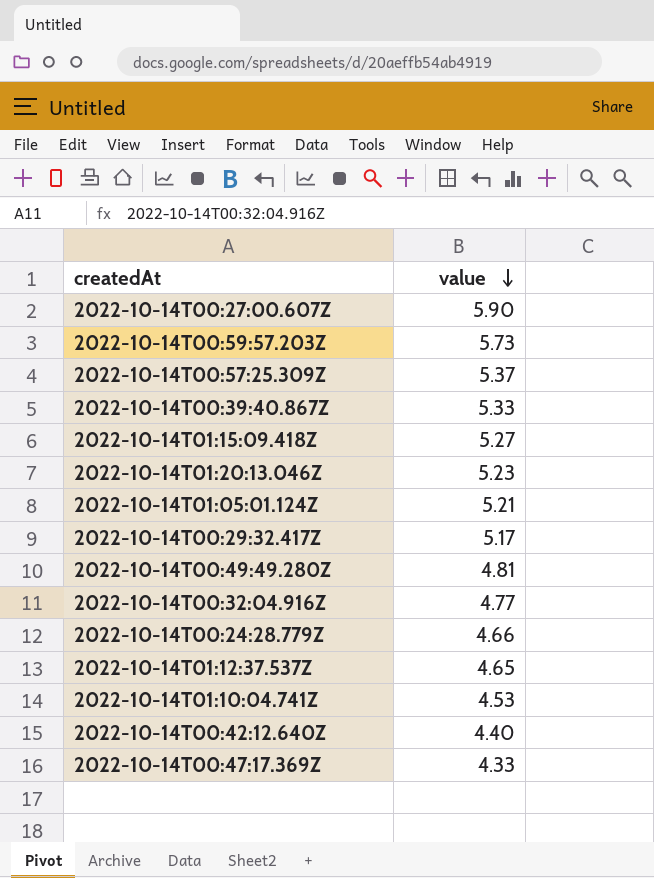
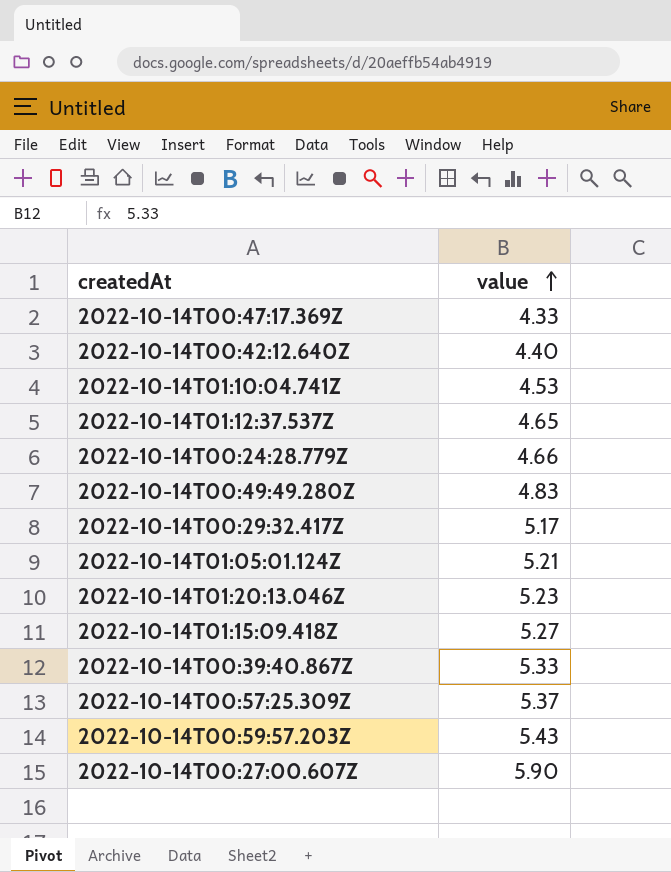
row order: value descending -> value ascending
row 2022-10-14T00:32:04.916Z: 4.77 -> none
2022-10-14T00:49:49.280Z | value: 4.81 -> 4.83
2022-10-14T00:59:57.203Z | value: 5.73 -> 5.43

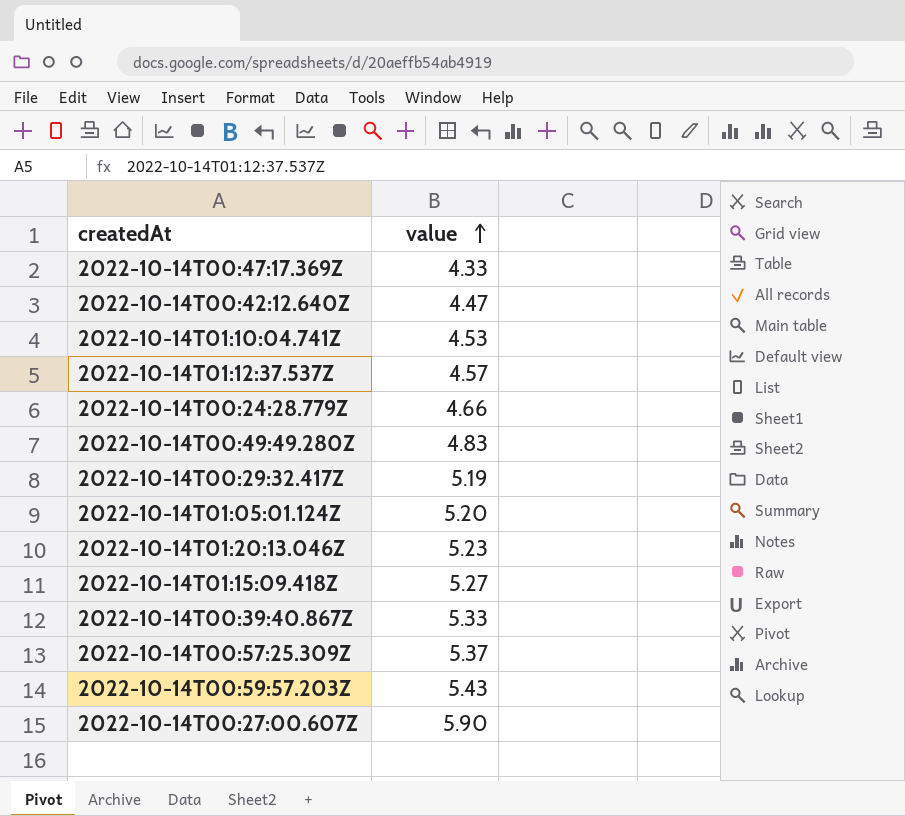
2022-10-14T00:42:12.640Z | value: 4.40 -> 4.47
2022-10-14T01:12:37.537Z | value: 4.65 -> 4.57
2022-10-14T00:29:32.417Z | value: 5.17 -> 5.19
2022-10-14T01:05:01.124Z | value: 5.21 -> 5.20

